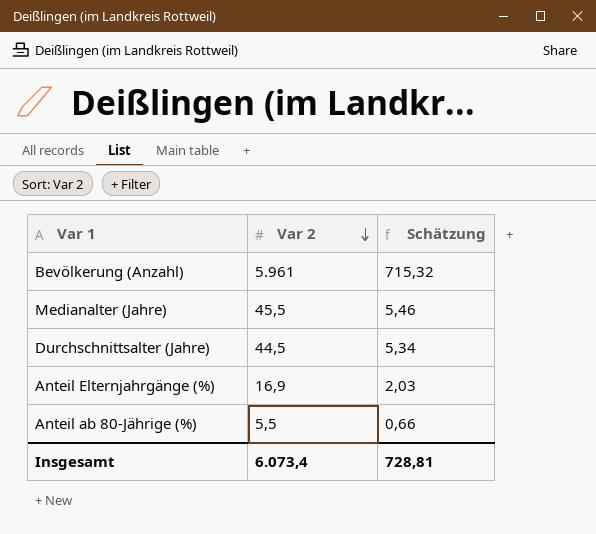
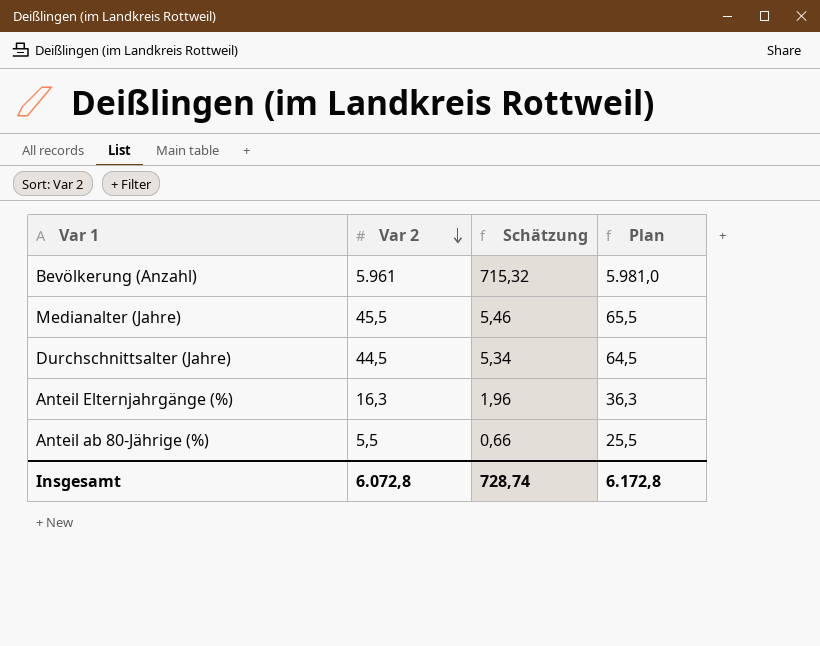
column Plan | formula: none -> [Var 2] + 20
Anteil Elternjahrgänge (%) | Var 2: 16,9 -> 16,3
Anteil Elternjahrgänge (%) | Schätzung: 2,03 -> 1,96
Insgesamt | Var 2: 6.073,4 -> 6.072,8
Insgesamt | Schätzung: 728,81 -> 728,74

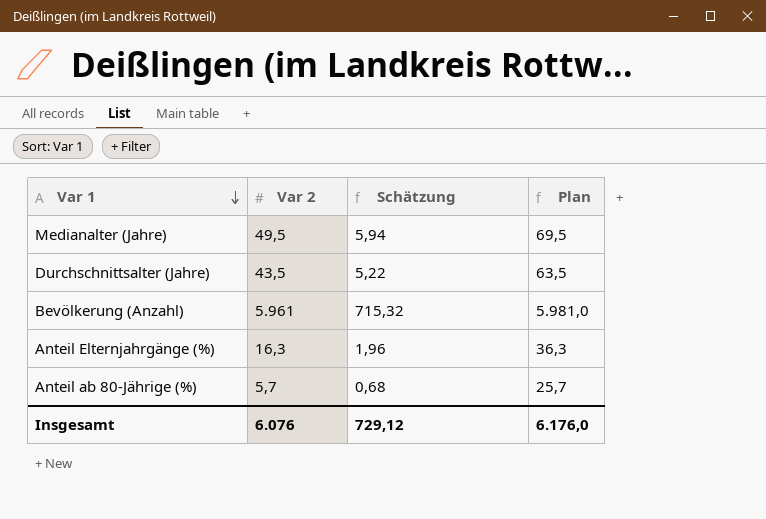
row order: Var 2 descending -> Var 1 descending
Medianalter (Jahre) | Var 2: 45,5 -> 49,5
Medianalter (Jahre) | Schätzung: 5,46 -> 5,94
Medianalter (Jahre) | Plan: 65,5 -> 69,5
Durchschnittsalter (Jahre) | Var 2: 44,5 -> 43,5
Durchschnittsalter (Jahre) | Schätzung: 5,34 -> 5,22
Durchschnittsalter (Jahre) | Plan: 64,5 -> 63,5
Anteil ab 80-Jährige (%) | Var 2: 5,5 -> 5,7
Anteil ab 80-Jährige (%) | Schätzung: 0,66 -> 0,68
Anteil ab 80-Jährige (%) | Plan: 25,5 -> 25,7
Insgesamt | Var 2: 6.072,8 -> 6.076
Insgesamt | Schätzung: 728,74 -> 729,12
Insgesamt | Plan: 6.172,8 -> 6.176,0

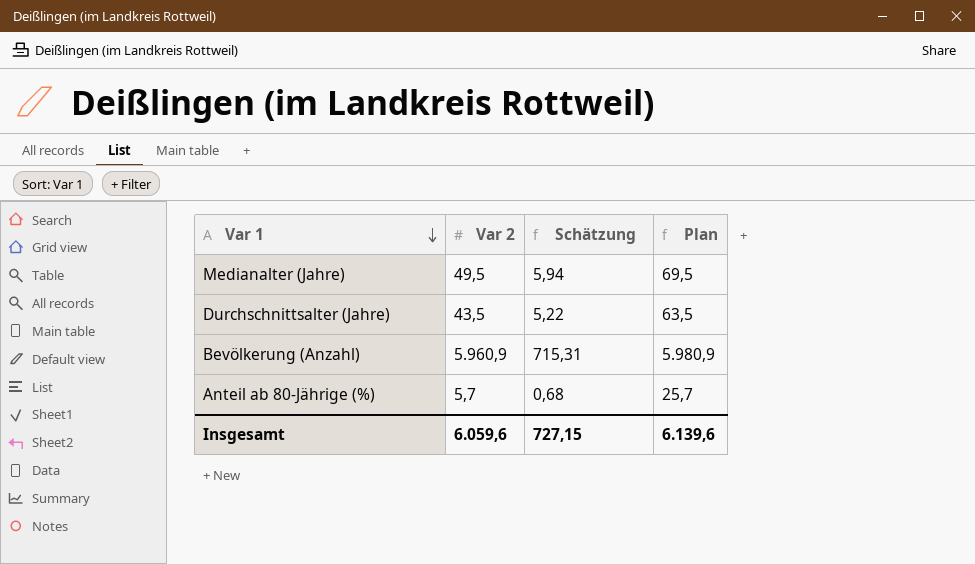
row Anteil Elternjahrgänge (%): 16,3 | 1,96 | 36,3 -> none
Bevölkerung (Anzahl) | Var 2: 5.961 -> 5.960,9
Bevölkerung (Anzahl) | Schätzung: 715,32 -> 715,31
Bevölkerung (Anzahl) | Plan: 5.981,0 -> 5.980,9
Insgesamt | Var 2: 6.076 -> 6.059,6
Insgesamt | Schätzung: 729,12 -> 727,15
Insgesamt | Plan: 6.176,0 -> 6.139,6

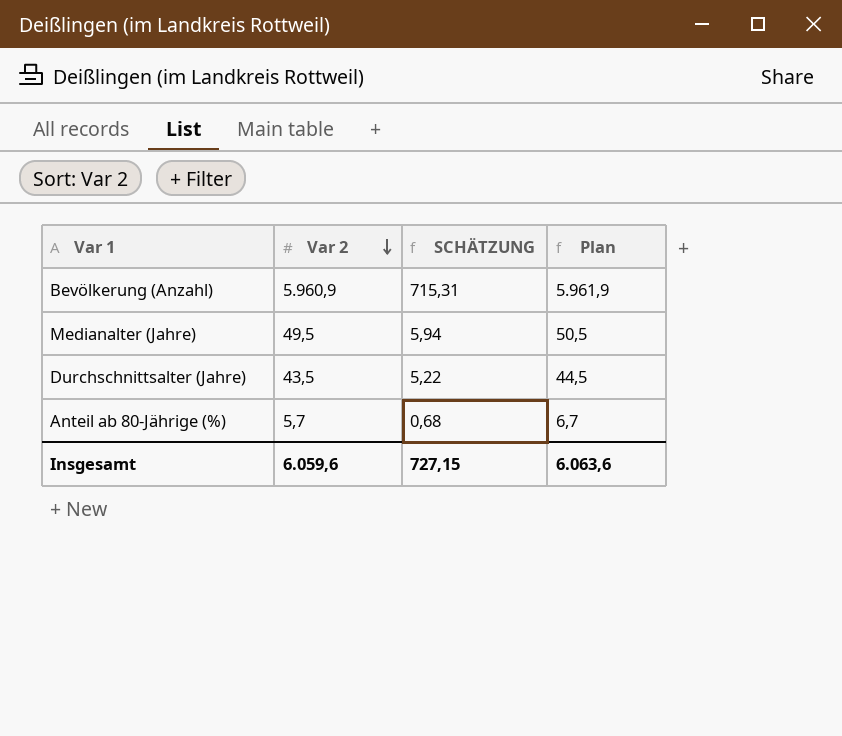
row order: Var 1 descending -> Var 2 descending
column name: Schätzung -> SCHÄTZUNG
column Plan | formula: [Var 2] + 20 -> [Var 2] + 1
Insgesamt | Plan: 6.139,6 -> 6.063,6

